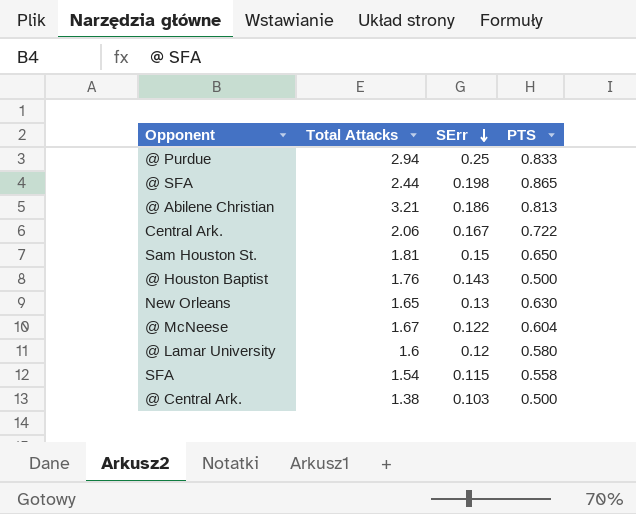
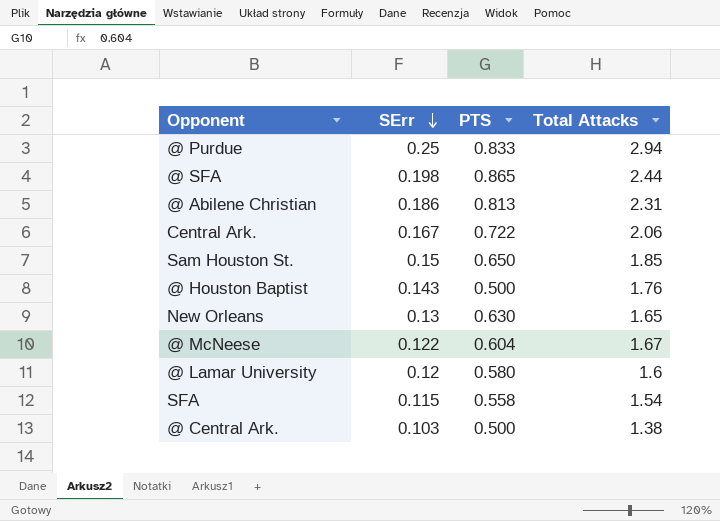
column Total Attacks | position: 2 -> 4
@ Abilene Christian | Total Attacks: 3.21 -> 2.31
Sam Houston St. | Total Attacks: 1.81 -> 1.85

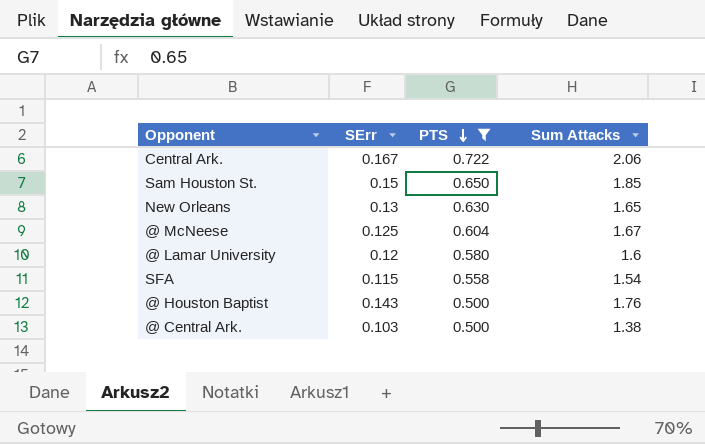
filter: none -> PTS <= 0.722
row order: SErr descending -> PTS descending
column name: Total Attacks -> Sum Attacks
@ McNeese | SErr: 0.122 -> 0.125

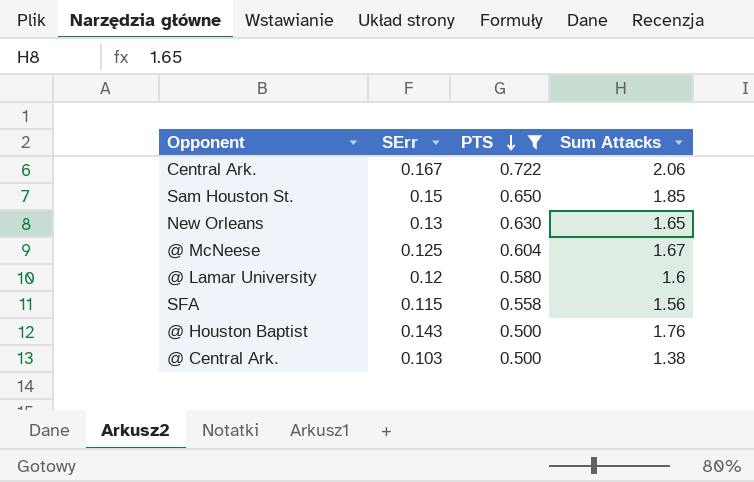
SFA | Sum Attacks: 1.54 -> 1.56

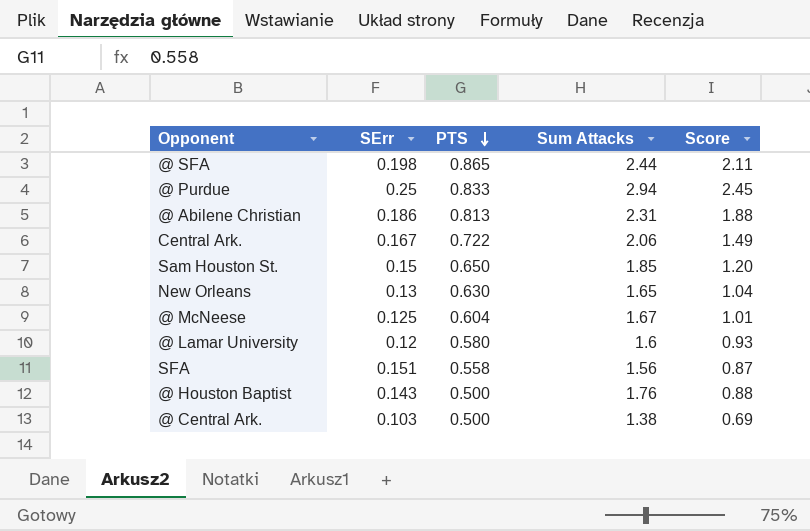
filter: PTS <= 0.722 -> none
column Score | formula: none -> [PTS] * [Sum Attacks]
SFA | SErr: 0.115 -> 0.151

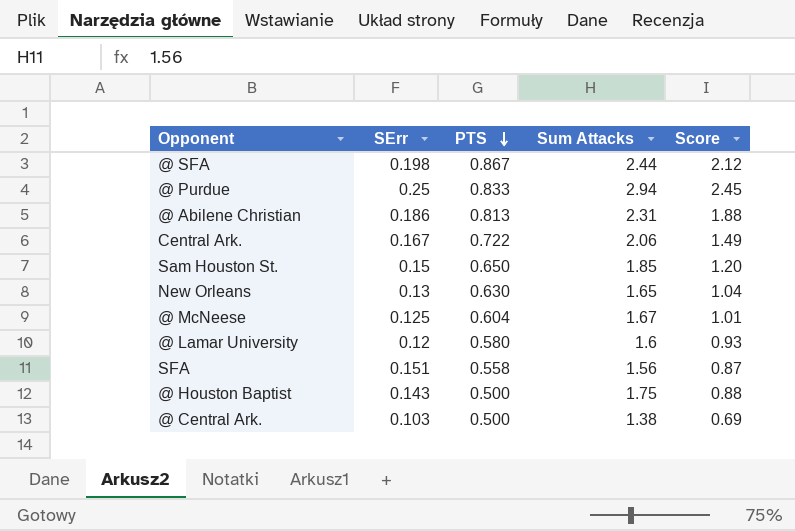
@ SFA | PTS: 0.865 -> 0.867
@ SFA | Score: 2.11 -> 2.12
@ Houston Baptist | Sum Attacks: 1.76 -> 1.75

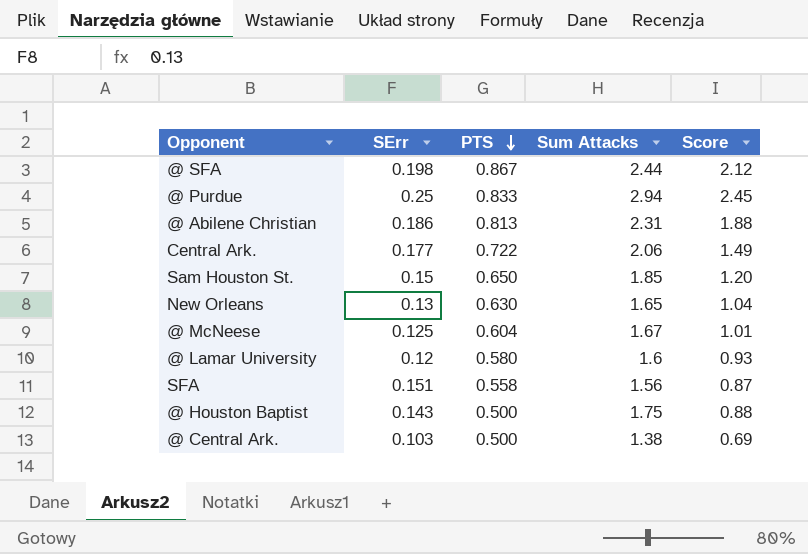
Central Ark. | SErr: 0.167 -> 0.177

